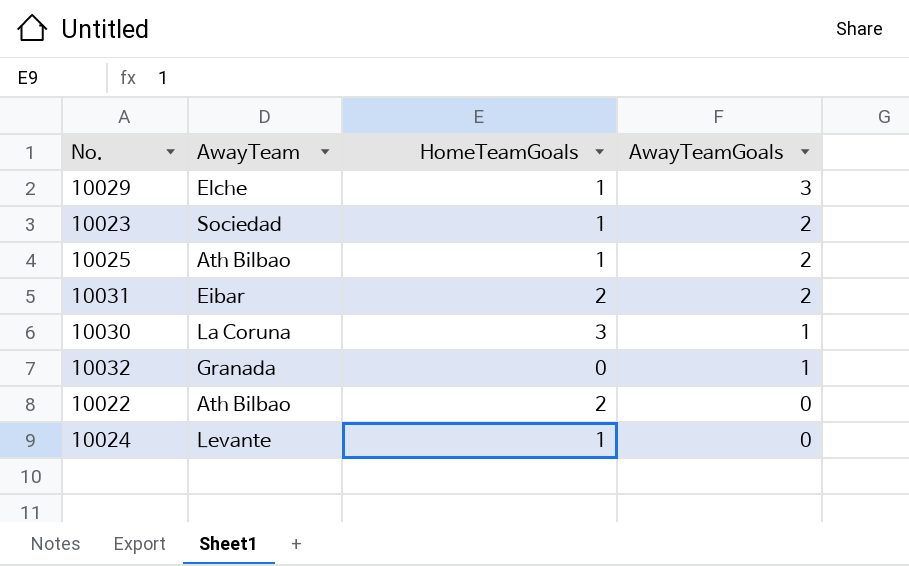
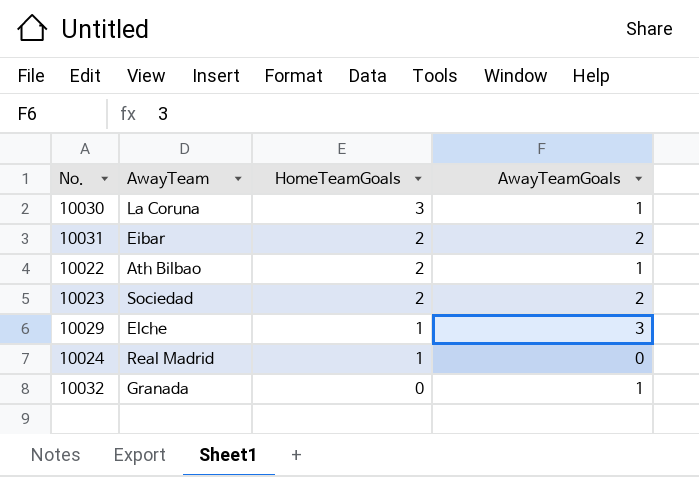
row order: AwayTeamGoals descending -> HomeTeamGoals descending
row 10025: Ath Bilbao | 1 | 2 -> none
10022 | AwayTeamGoals: 0 -> 1
10023 | HomeTeamGoals: 1 -> 2
10024 | AwayTeam: Levante -> Real Madrid

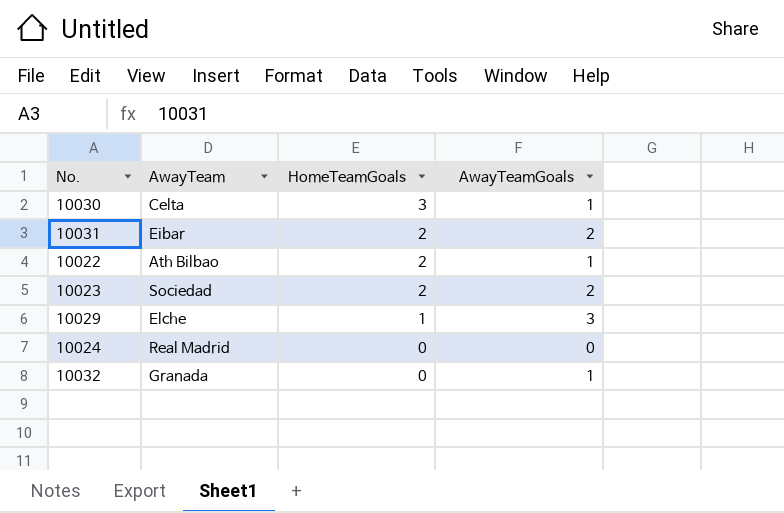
10030 | AwayTeam: La Coruna -> Celta
10024 | HomeTeamGoals: 1 -> 0

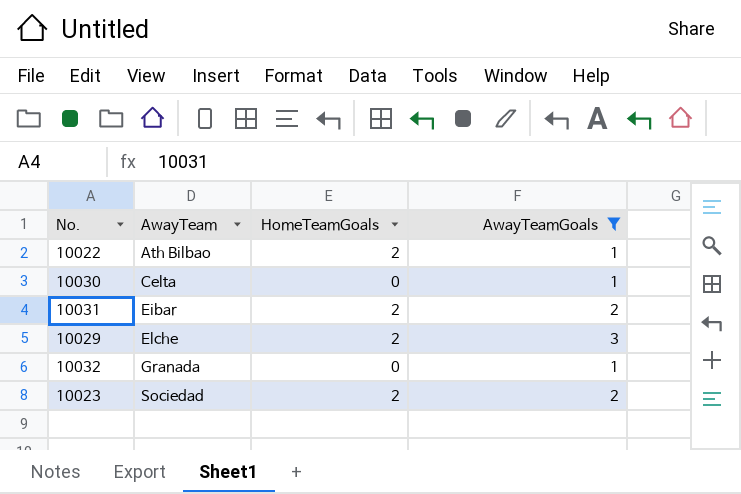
filter: none -> AwayTeamGoals != 0
row order: HomeTeamGoals descending -> AwayTeam ascending
10030 | HomeTeamGoals: 3 -> 0
10029 | HomeTeamGoals: 1 -> 2

